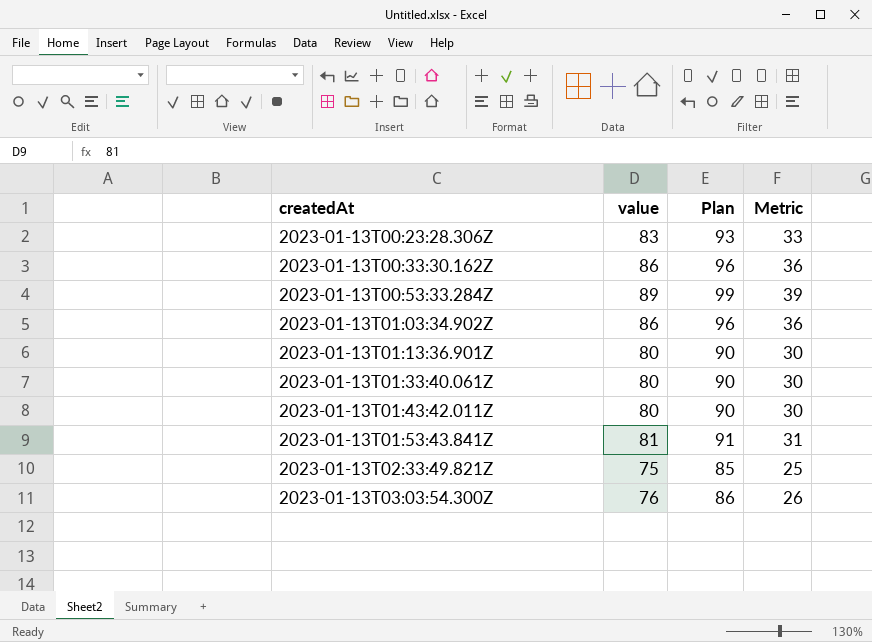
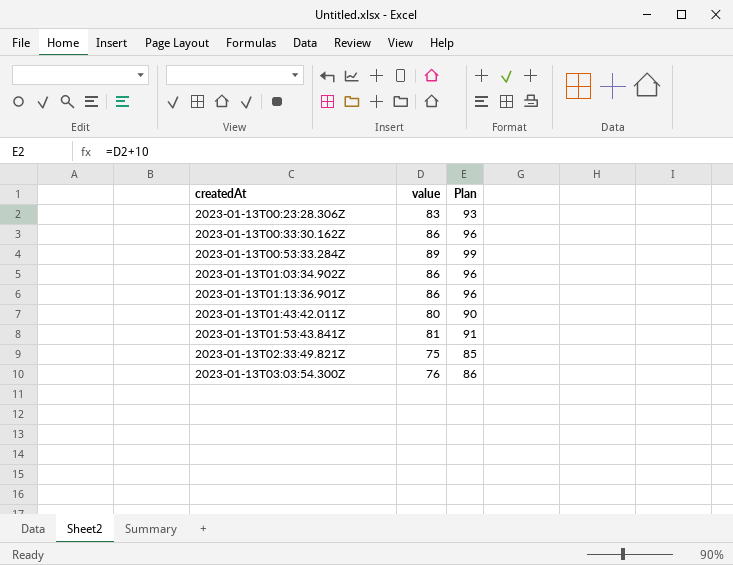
column Metric | formula: [value] - 50 -> none
row 2023-01-13T01:33:40.061Z: 80 | 90 | 30 -> none
2023-01-13T01:13:36.901Z | value: 80 -> 86
2023-01-13T01:13:36.901Z | Plan: 90 -> 96

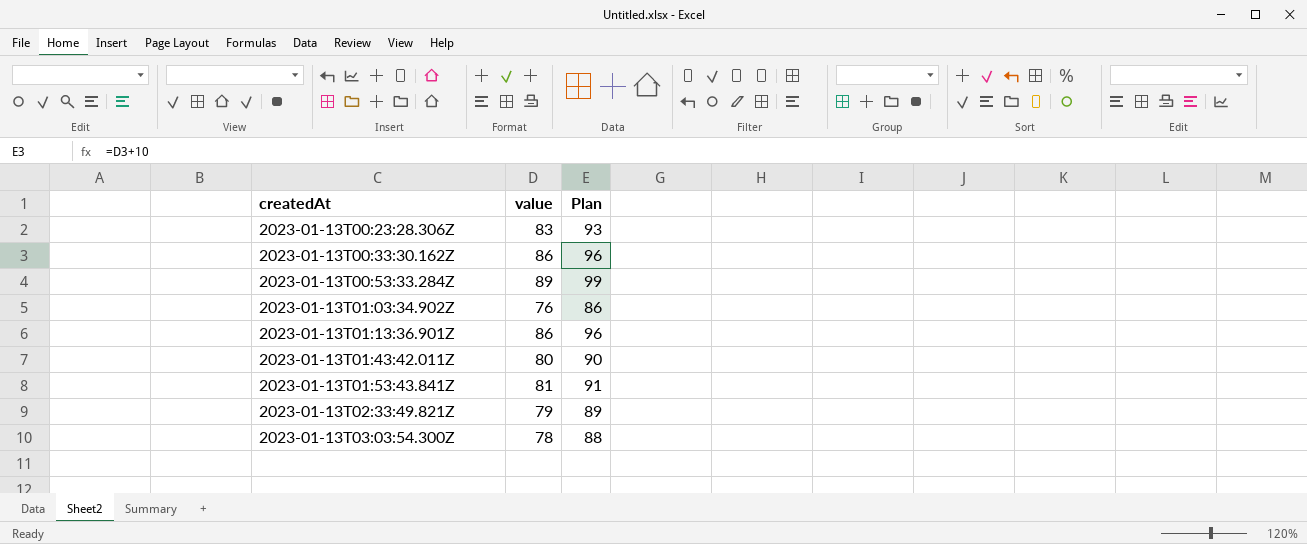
2023-01-13T01:03:34.902Z | value: 86 -> 76
2023-01-13T01:03:34.902Z | Plan: 96 -> 86
2023-01-13T02:33:49.821Z | value: 75 -> 79
2023-01-13T02:33:49.821Z | Plan: 85 -> 89
2023-01-13T03:03:54.300Z | value: 76 -> 78
2023-01-13T03:03:54.300Z | Plan: 86 -> 88

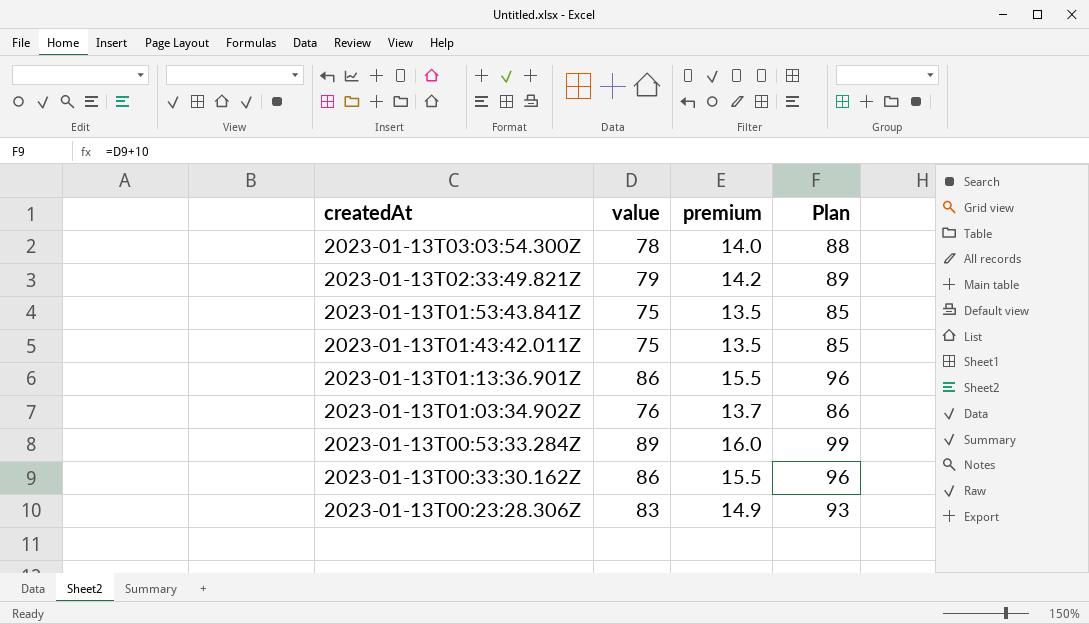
row order: createdAt ascending -> createdAt descending
column premium | formula: none -> [value] * 0.18
2023-01-13T01:53:43.841Z | value: 81 -> 75
2023-01-13T01:53:43.841Z | Plan: 91 -> 85
2023-01-13T01:43:42.011Z | value: 80 -> 75
2023-01-13T01:43:42.011Z | Plan: 90 -> 85

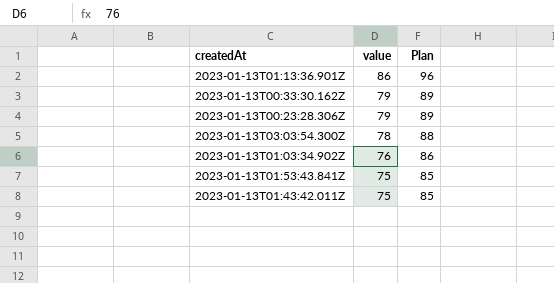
row order: createdAt descending -> value descending
column premium | formula: [value] * 0.18 -> none
row 2023-01-13T02:33:49.821Z: 79 | 14.2 | 89 -> none
row 2023-01-13T00:53:33.284Z: 89 | 16.0 | 99 -> none
2023-01-13T00:33:30.162Z | value: 86 -> 79
2023-01-13T00:33:30.162Z | Plan: 96 -> 89
2023-01-13T00:23:28.306Z | value: 83 -> 79
2023-01-13T00:23:28.306Z | Plan: 93 -> 89

